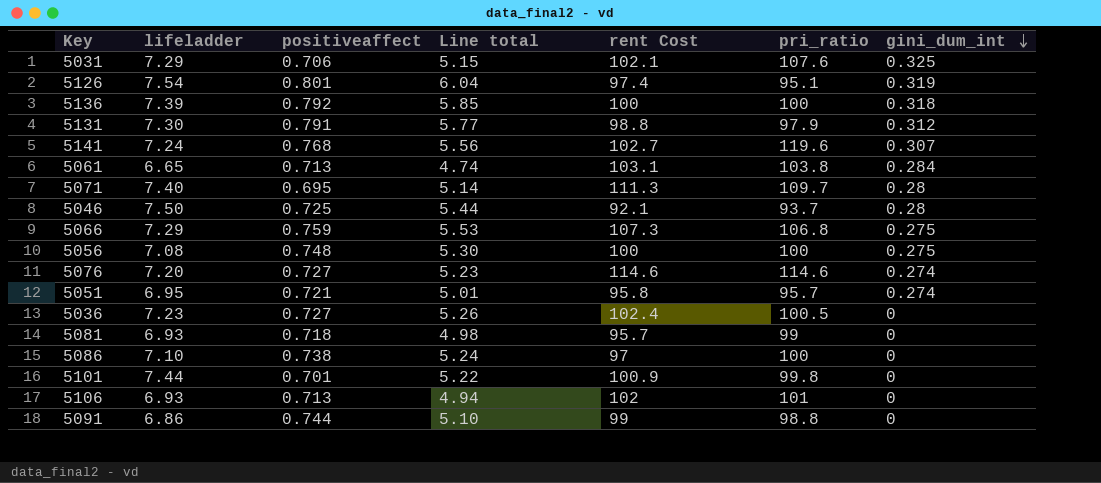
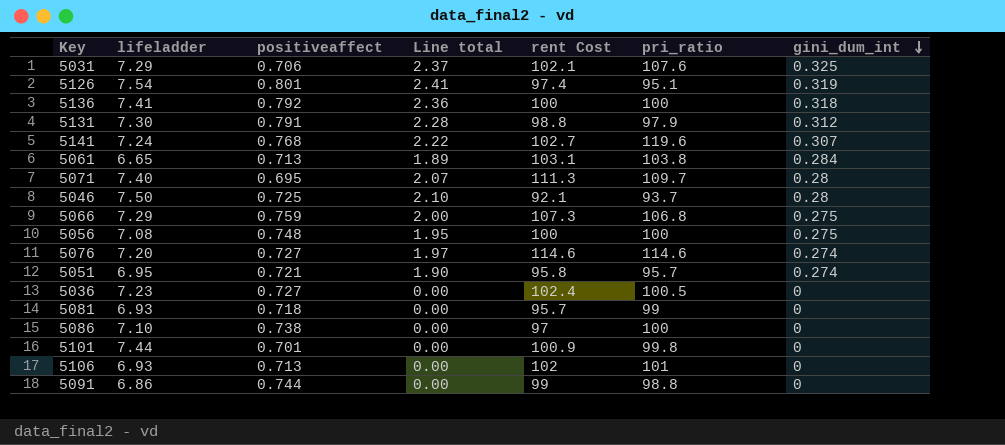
column Line total | formula: [lifeladder] * [positiveaffect] -> [lifeladder] * [gini_dum_int]
5136 | lifeladder: 7.39 -> 7.41

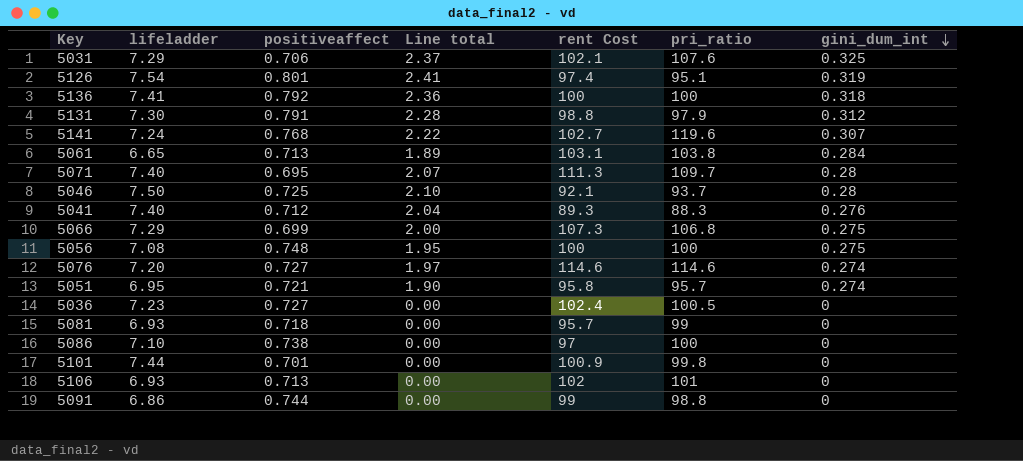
row 5041: none -> 7.40 | 0.712 | 2.04 | 89.3 | 88.3 | 0.276
5066 | positiveaffect: 0.759 -> 0.699

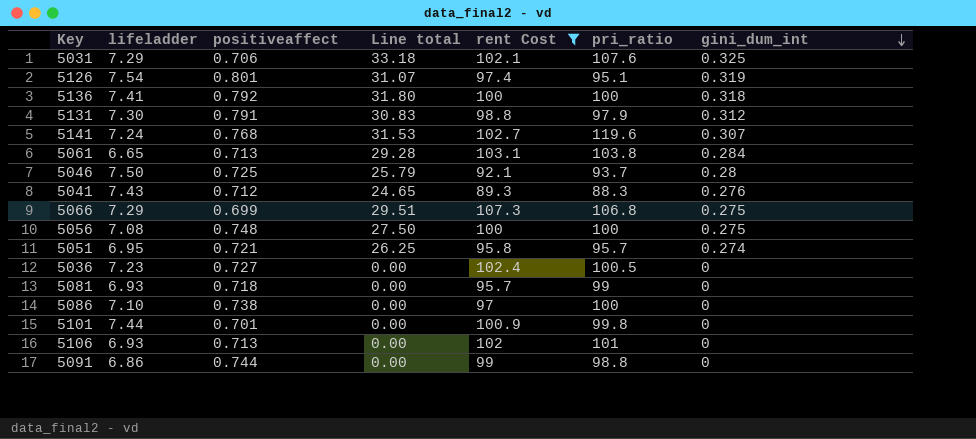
filter: none -> rent Cost <= 107.3
column Line total | formula: [lifeladder] * [gini_dum_int] -> [rent Cost] * [gini_dum_int]
5041 | lifeladder: 7.40 -> 7.43

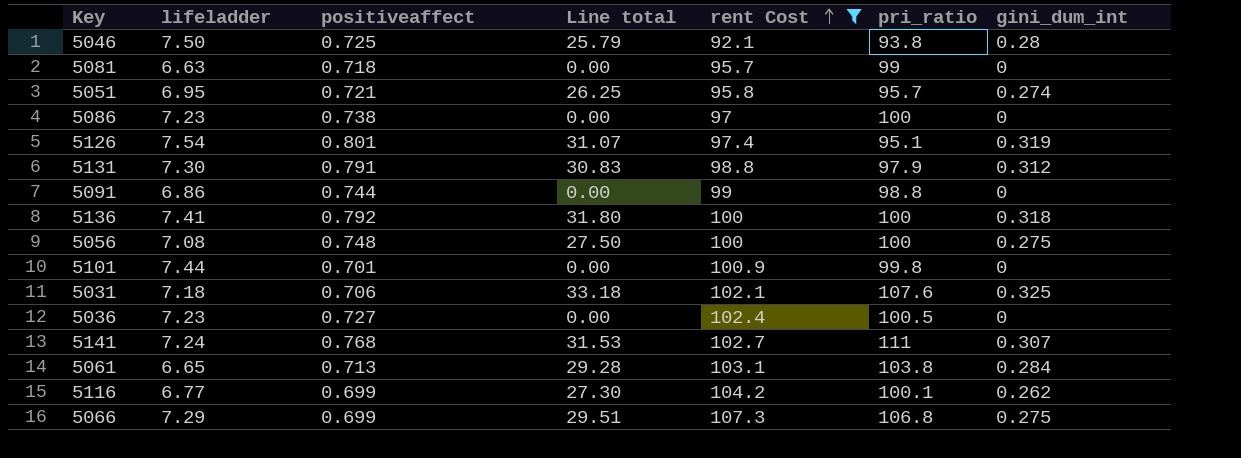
row order: gini_dum_int descending -> rent Cost ascending
row 5041: 7.43 | 0.712 | 24.65 | 89.3 | 88.3 | 0.276 -> none
row 5106: 6.93 | 0.713 | 0.00 | 102 | 101 | 0 -> none
5046 | pri_ratio: 93.7 -> 93.8
5081 | lifeladder: 6.93 -> 6.63
5086 | lifeladder: 7.10 -> 7.23
5031 | lifeladder: 7.29 -> 7.18
5141 | pri_ratio: 119.6 -> 111
row 5116: none -> 6.77 | 0.699 | 27.30 | 104.2 | 100.1 | 0.262

